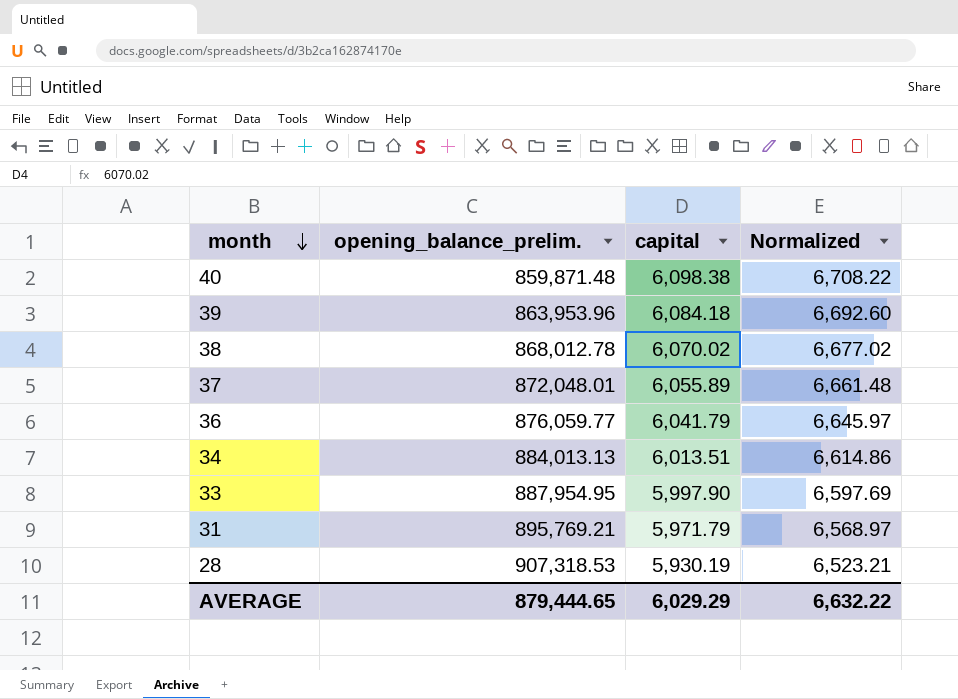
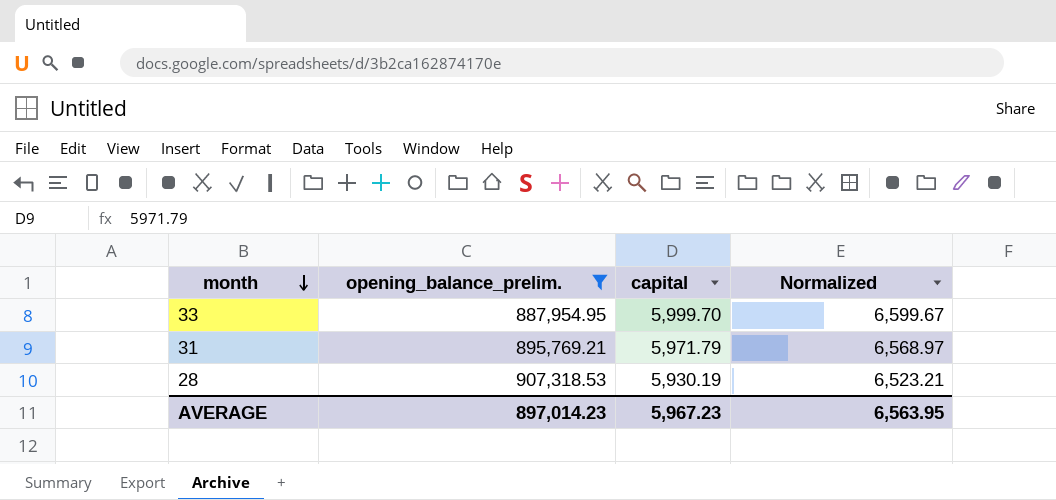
filter: none -> opening_balance_prelim. >= 887,954.95
33 | capital: 5,997.90 -> 5,999.70
33 | Normalized: 6,597.69 -> 6,599.67
AVERAGE | opening_balance_prelim.: 879,444.65 -> 897,014.23
AVERAGE | capital: 6,029.29 -> 5,967.23
AVERAGE | Normalized: 6,632.22 -> 6,563.95

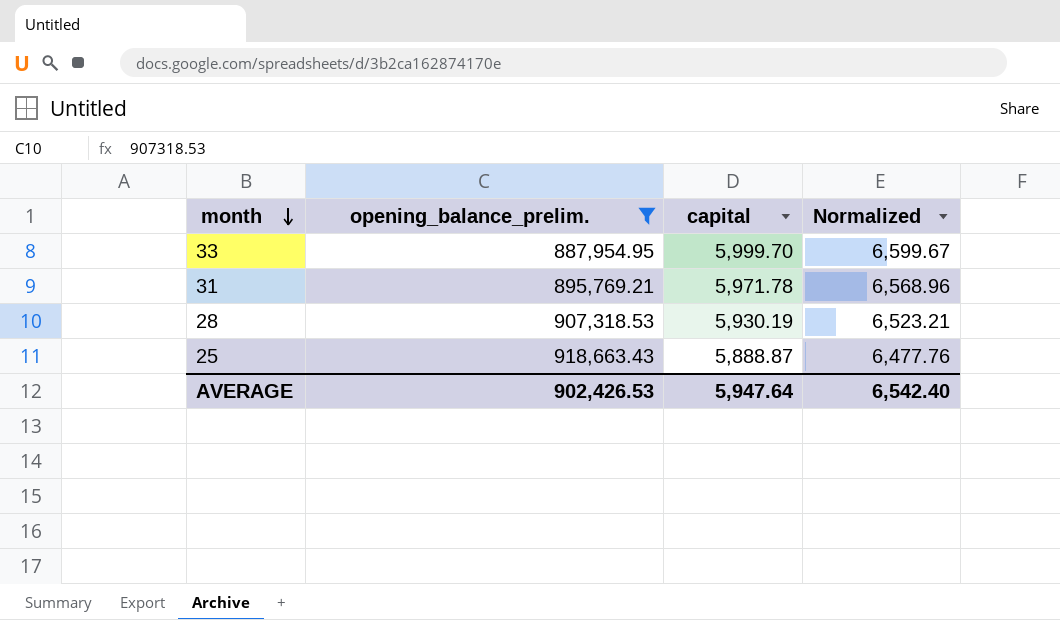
31 | capital: 5,971.79 -> 5,971.78
31 | Normalized: 6,568.97 -> 6,568.96
row 25: none -> 918,663.43 | 5,888.87 | 6,477.76
AVERAGE | opening_balance_prelim.: 897,014.23 -> 902,426.53
AVERAGE | capital: 5,967.23 -> 5,947.64
AVERAGE | Normalized: 6,563.95 -> 6,542.40

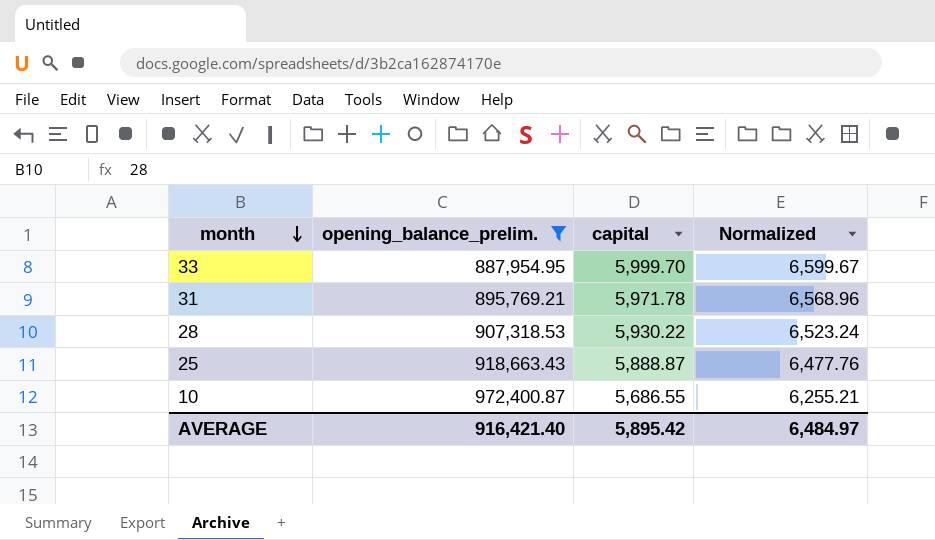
28 | capital: 5,930.19 -> 5,930.22
28 | Normalized: 6,523.21 -> 6,523.24
row 10: none -> 972,400.87 | 5,686.55 | 6,255.21
AVERAGE | opening_balance_prelim.: 902,426.53 -> 916,421.40
AVERAGE | capital: 5,947.64 -> 5,895.42
AVERAGE | Normalized: 6,542.40 -> 6,484.97

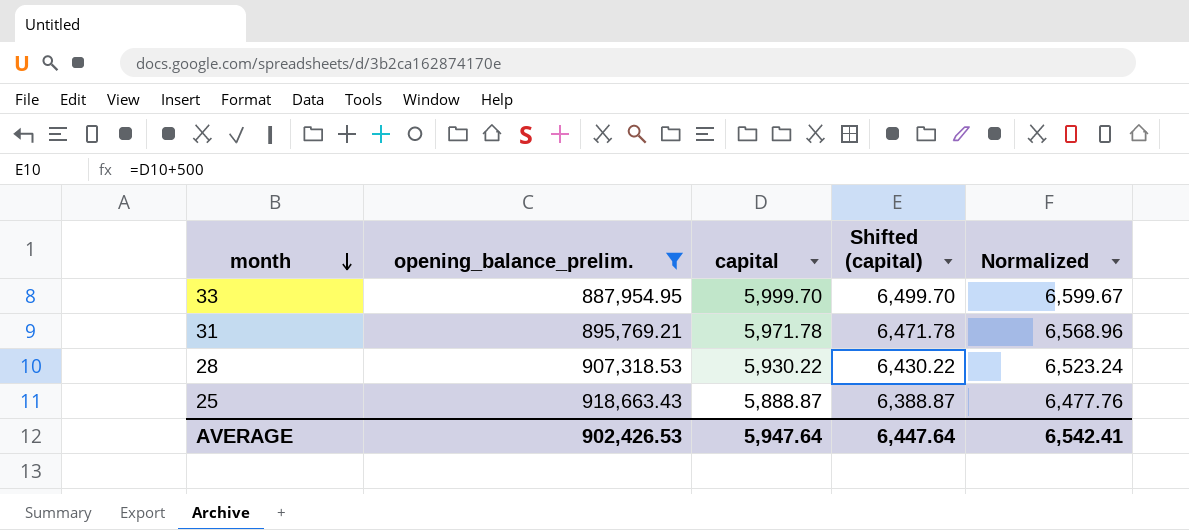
column Shifted (capital) | formula: none -> [capital] + 500
row 10: 972,400.87 | 5,686.55 | 6,255.21 -> none
AVERAGE | opening_balance_prelim.: 916,421.40 -> 902,426.53
AVERAGE | capital: 5,895.42 -> 5,947.64
AVERAGE | Normalized: 6,484.97 -> 6,542.41

